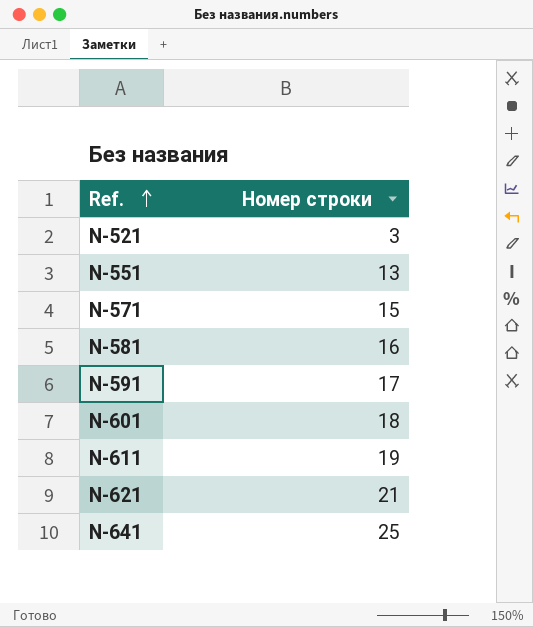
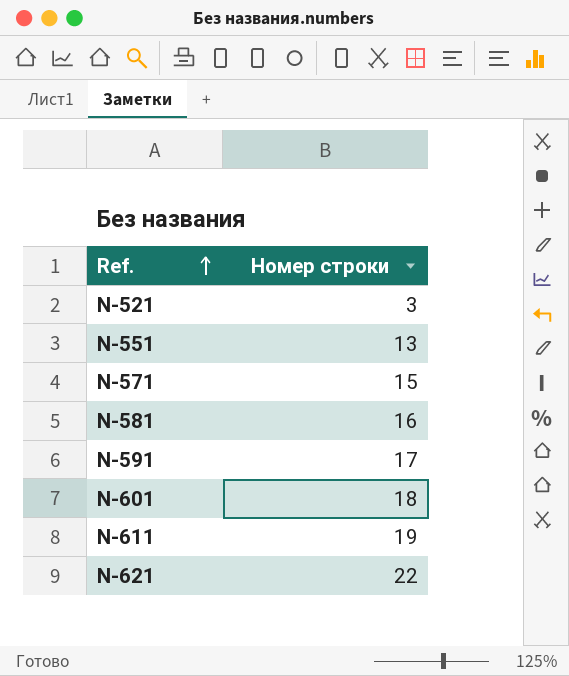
row N-641: 25 -> none
N-621 | Номер строки: 21 -> 22

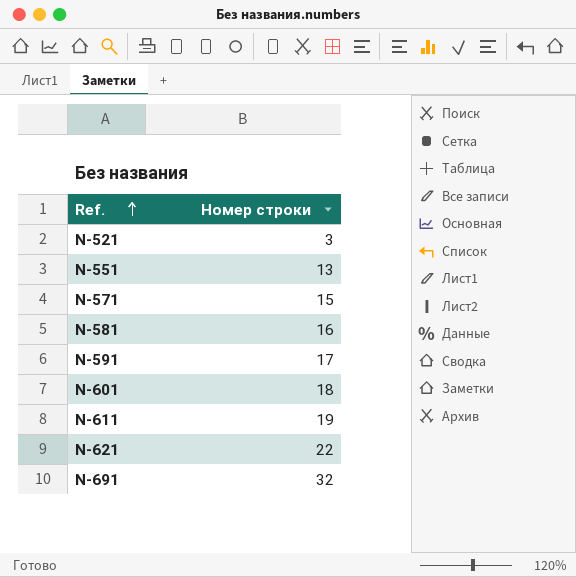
row N-691: none -> 32

